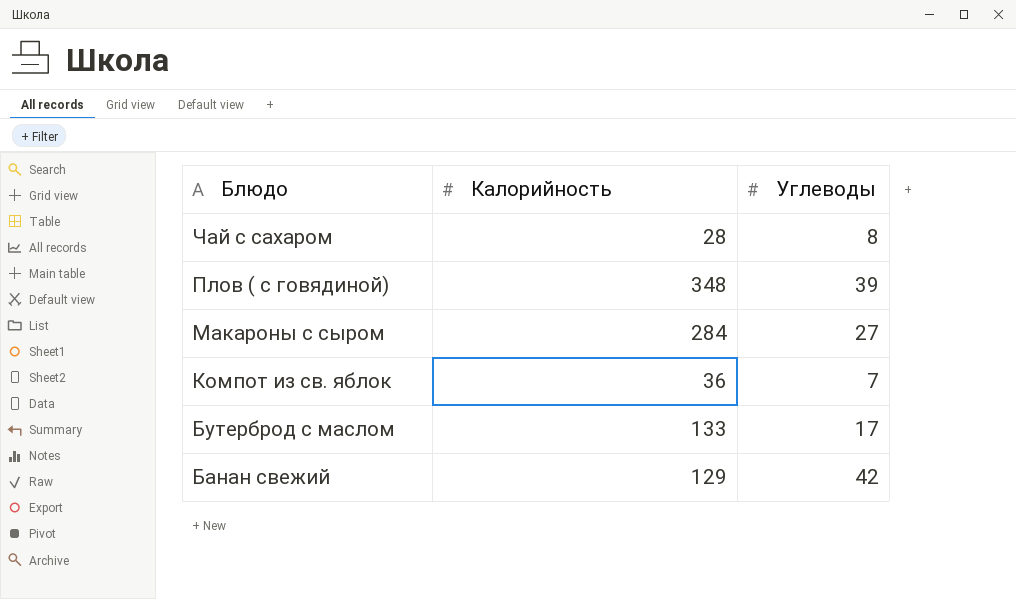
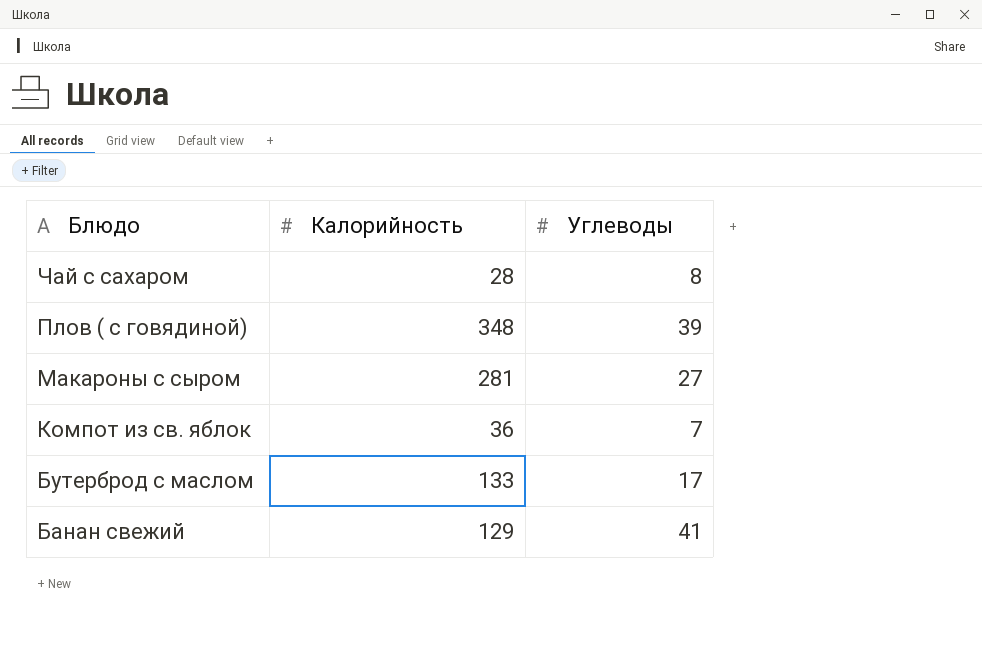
Макароны с сыром | Калорийность: 284 -> 281
Банан свежий | Углеводы: 42 -> 41

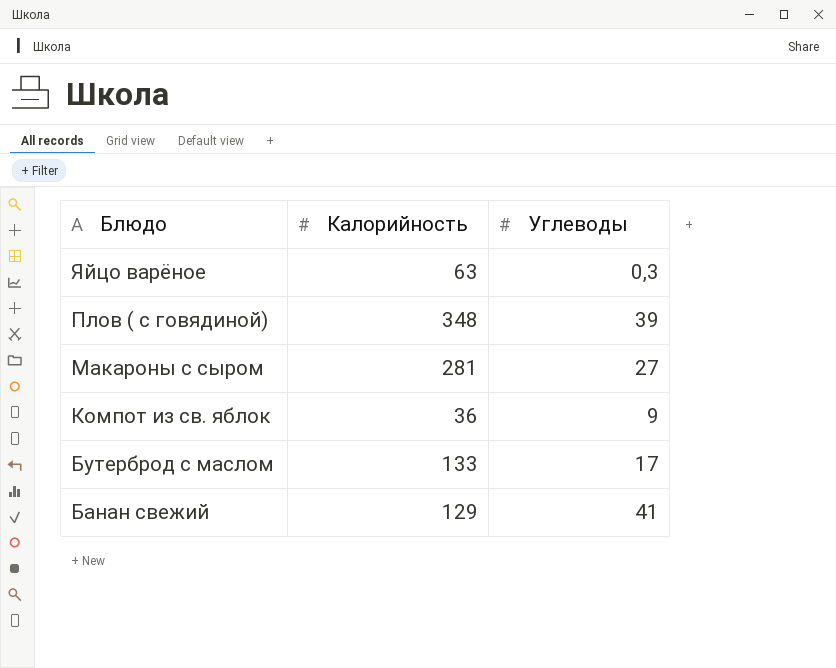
row Чай с сахаром: 28 | 8 -> none
row Яйцо варёное: none -> 63 | 0,3
Компот из св. яблок | Углеводы: 7 -> 9

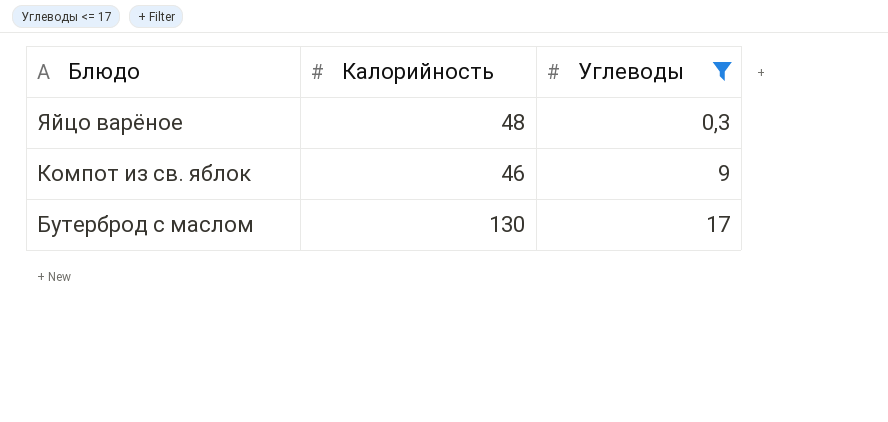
filter: none -> Углеводы <= 17
Яйцо варёное | Калорийность: 63 -> 48
Компот из св. яблок | Калорийность: 36 -> 46
Бутерброд с маслом | Калорийность: 133 -> 130

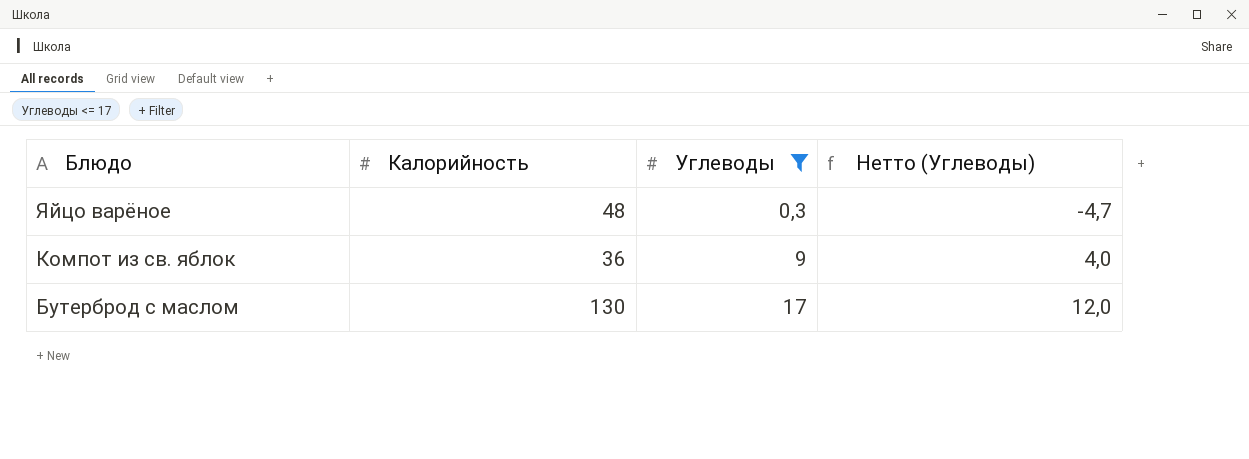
column Нетто (Углеводы) | formula: none -> [Углеводы] - 5
Компот из св. яблок | Калорийность: 46 -> 36

